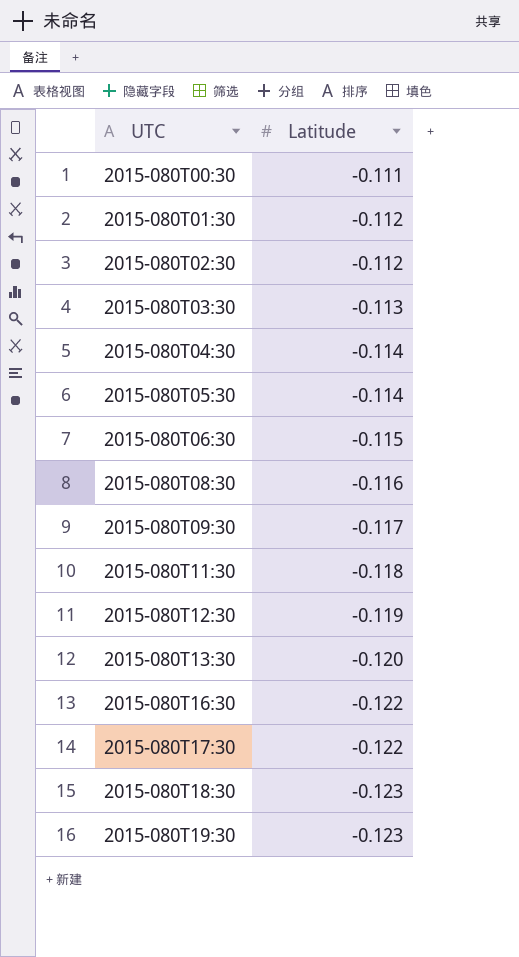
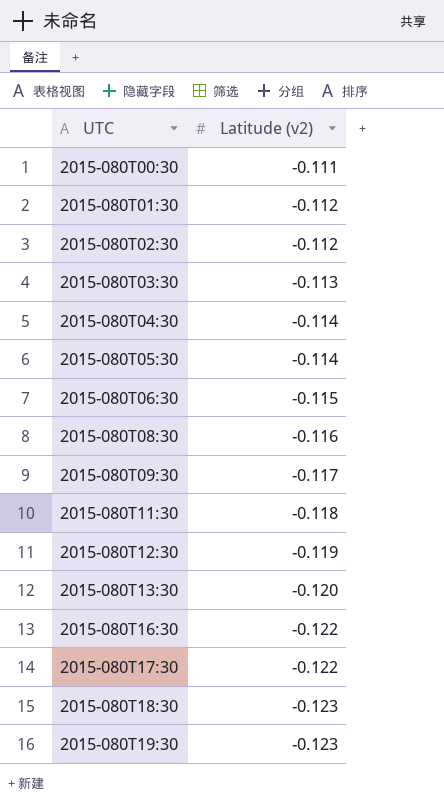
column name: Latitude -> Latitude (v2)

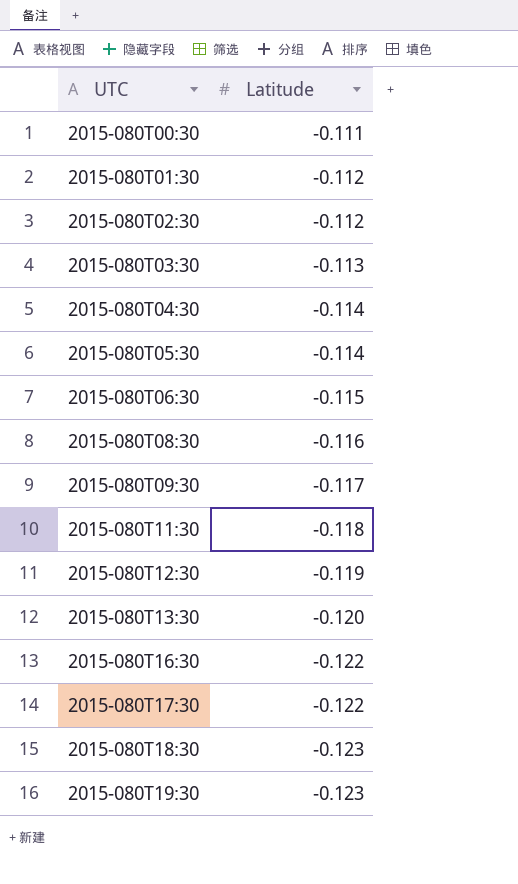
column name: Latitude (v2) -> Latitude

